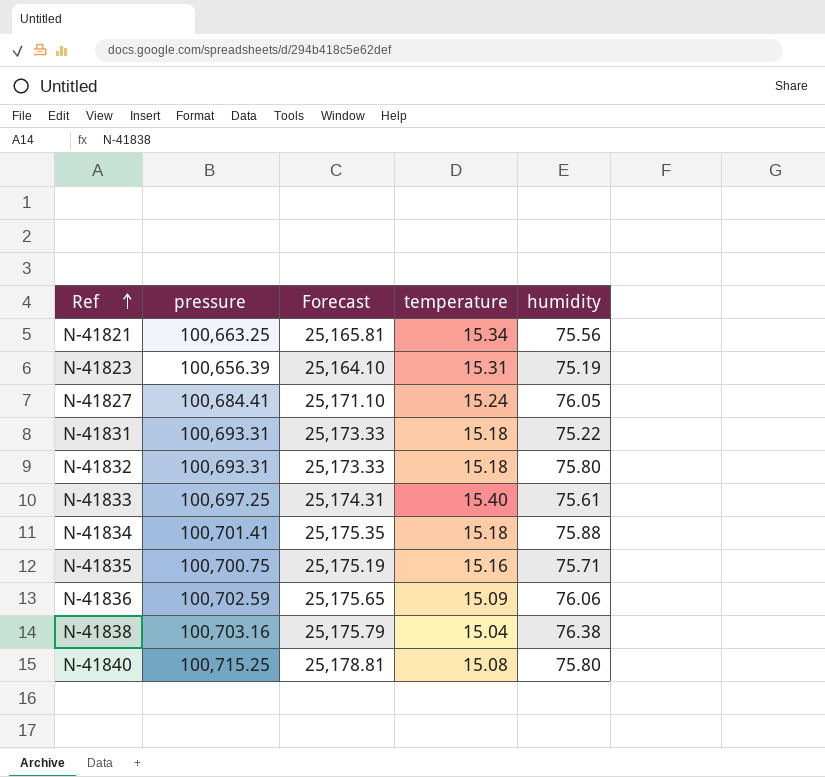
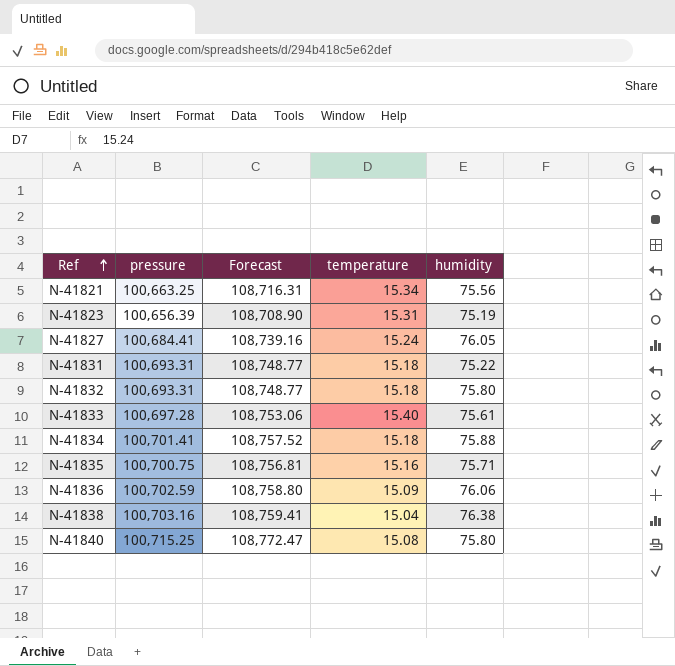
column Forecast | formula: [pressure] * 0.25 -> [pressure] * 1.08
N-41833 | pressure: 100,697.25 -> 100,697.28

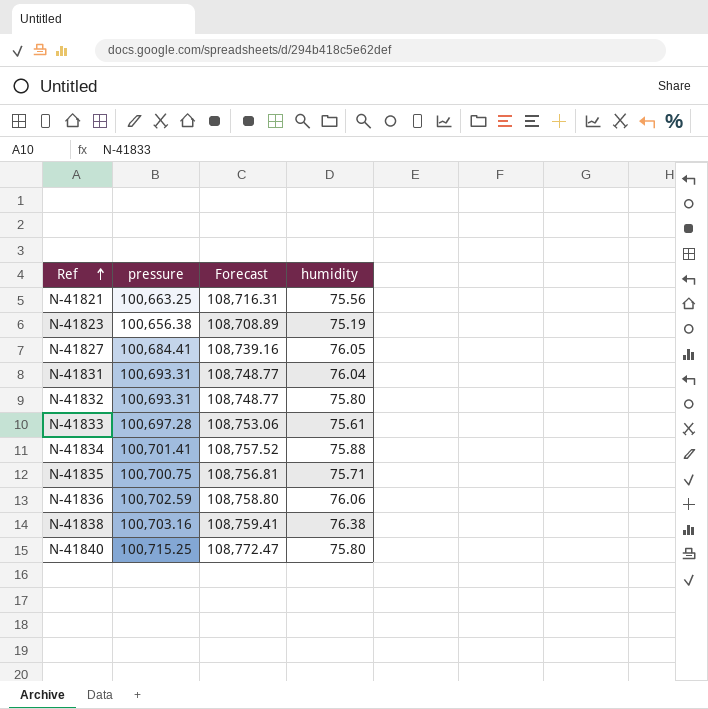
column temperature | position: 4 -> none
N-41823 | pressure: 100,656.39 -> 100,656.38
N-41823 | Forecast: 108,708.90 -> 108,708.89
N-41831 | humidity: 75.22 -> 76.04

